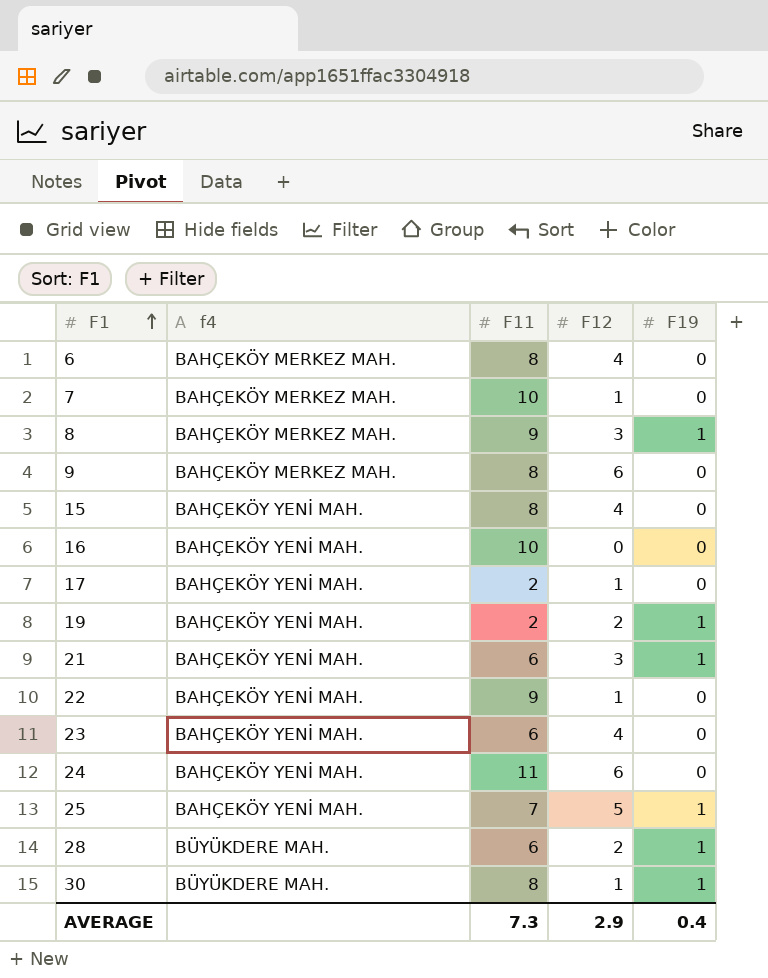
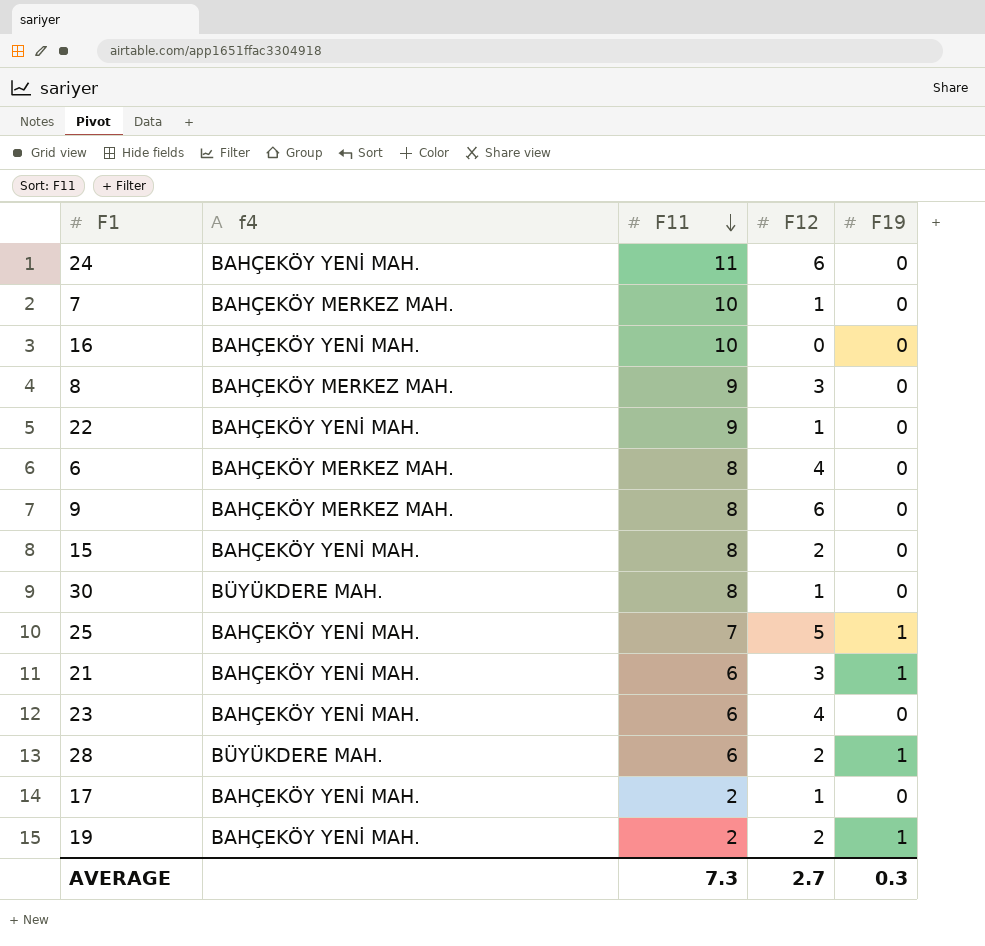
row order: F1 ascending -> F11 descending
8 | F19: 1 -> 0
15 | F12: 4 -> 2
30 | F19: 1 -> 0
AVERAGE | F12: 2.9 -> 2.7
AVERAGE | F19: 0.4 -> 0.3

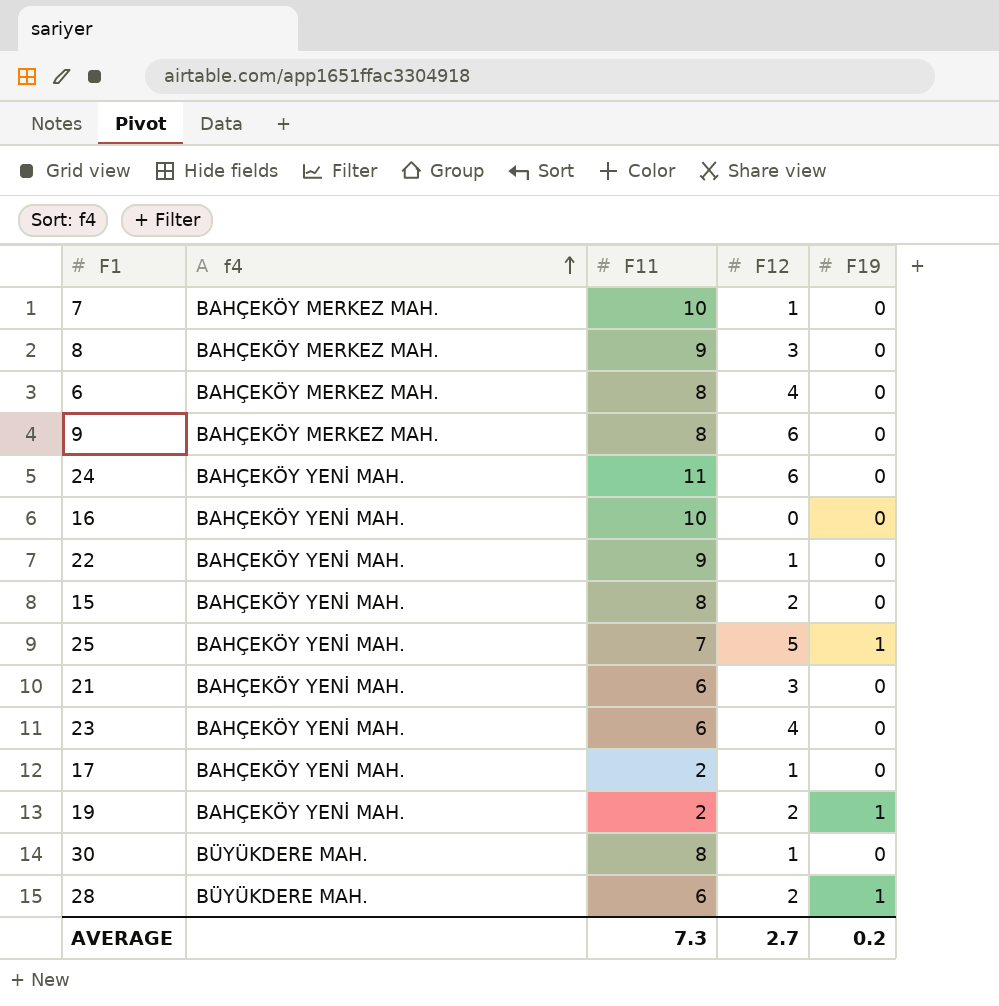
row order: F11 descending -> f4 ascending
21 | F19: 1 -> 0
AVERAGE | F19: 0.3 -> 0.2

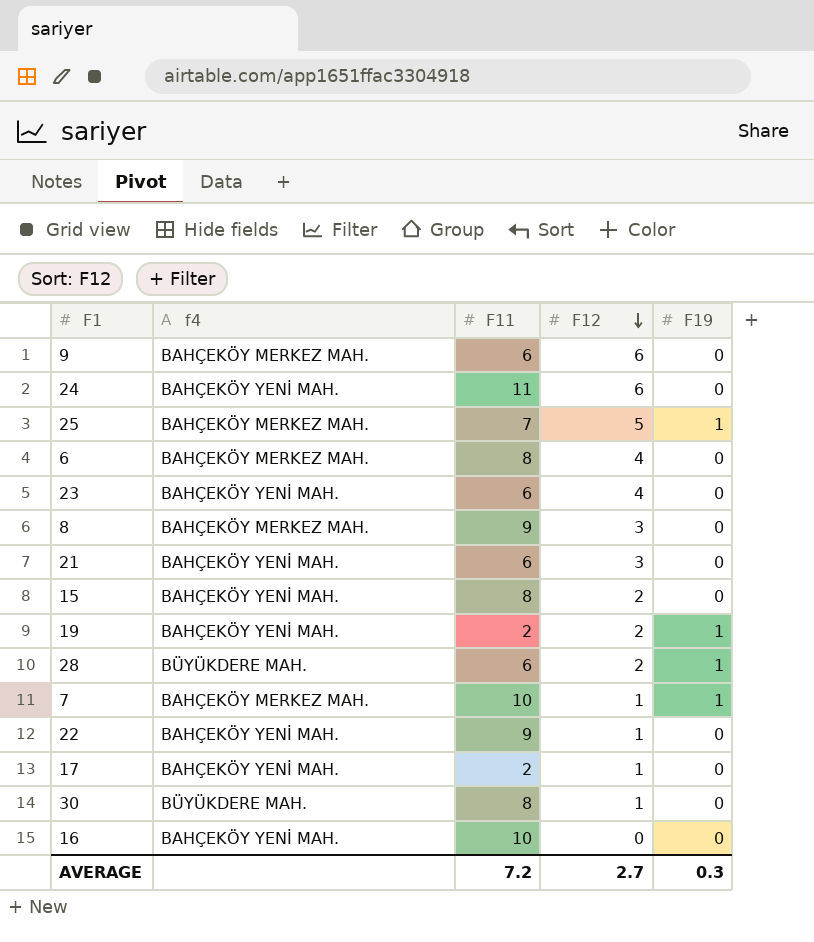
row order: f4 ascending -> F12 descending
9 | F11: 8 -> 6
25 | f4: BAHÇEKÖY YENİ MAH. -> BAHÇEKÖY MERKEZ MAH.
7 | F19: 0 -> 1
AVERAGE | F11: 7.3 -> 7.2
AVERAGE | F19: 0.2 -> 0.3

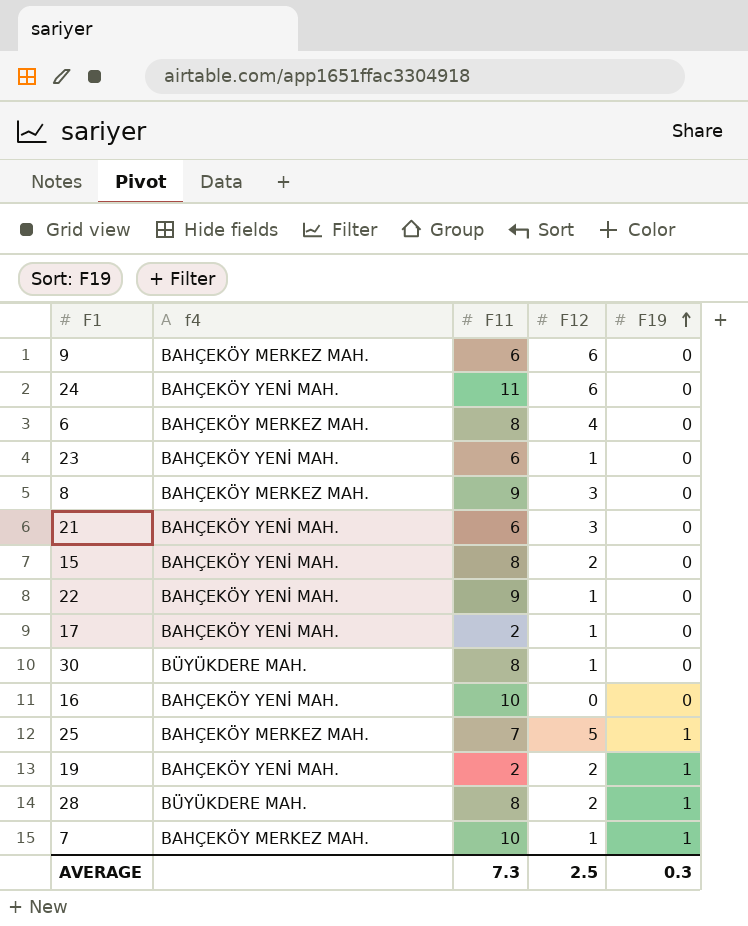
row order: F12 descending -> F19 ascending
23 | F12: 4 -> 1
28 | F11: 6 -> 8
AVERAGE | F11: 7.2 -> 7.3
AVERAGE | F12: 2.7 -> 2.5

